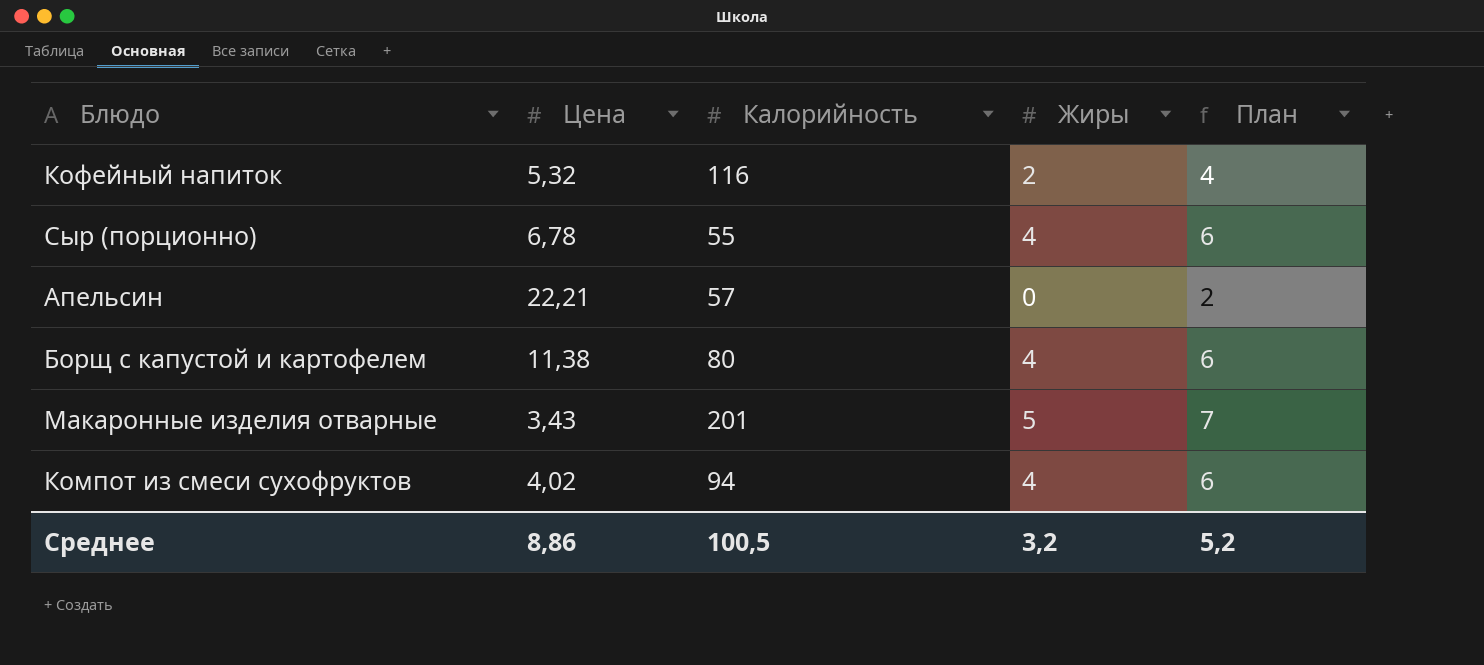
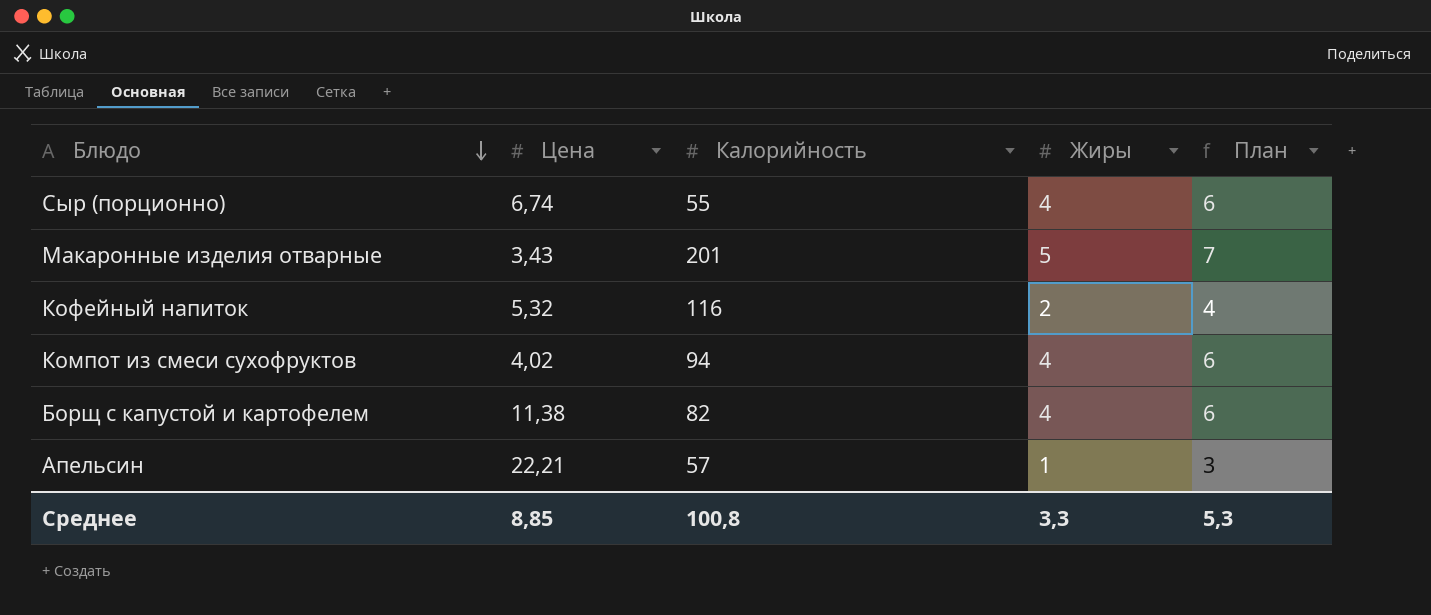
row order: none -> Блюдо descending
Сыр (порционно) | Цена: 6,78 -> 6,74
Борщ с капустой и картофелем | Калорийность: 80 -> 82
Апельсин | Жиры: 0 -> 1
Апельсин | План: 2 -> 3
Среднее | Цена: 8,86 -> 8,85
Среднее | Калорийность: 100,5 -> 100,8
Среднее | Жиры: 3,2 -> 3,3
Среднее | План: 5,2 -> 5,3

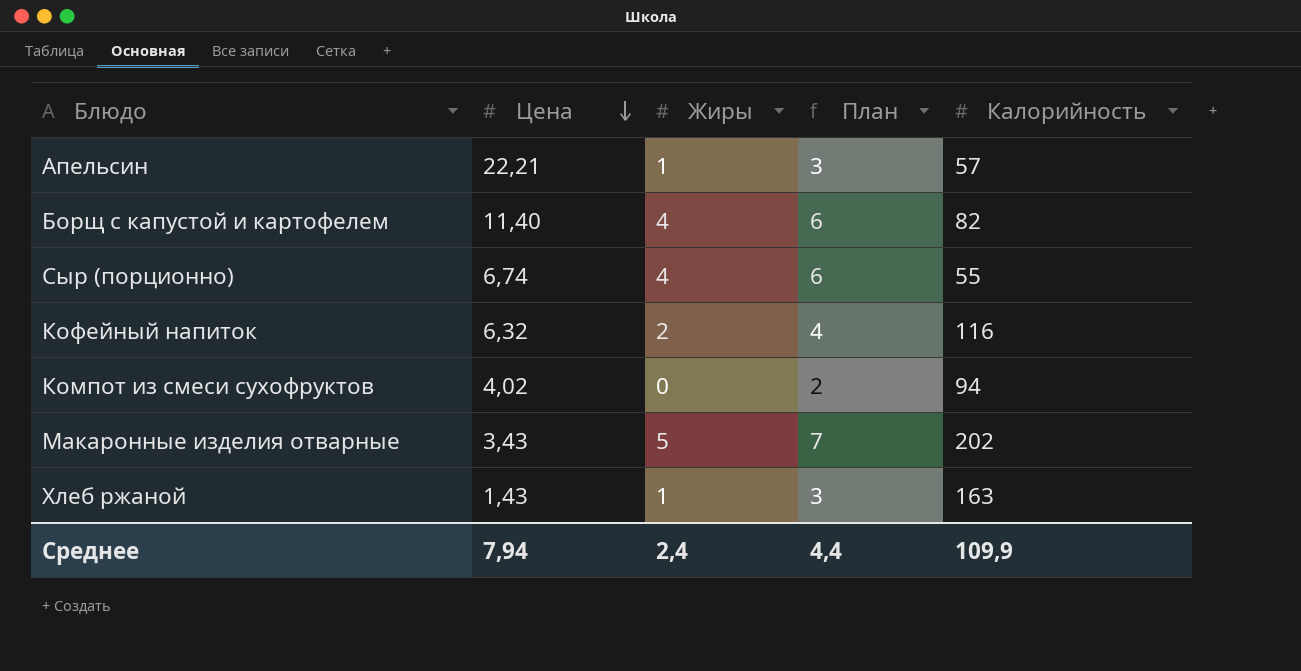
row order: Блюдо descending -> Цена descending
column Калорийность | position: 3 -> 5
Борщ с капустой и картофелем | Цена: 11,38 -> 11,40
Кофейный напиток | Цена: 5,32 -> 6,32
Компот из смеси сухофруктов | Жиры: 4 -> 0
Компот из смеси сухофруктов | План: 6 -> 2
Макаронные изделия отварные | Калорийность: 201 -> 202
row Хлеб ржаной: none -> 1,43 | 1 | 3 | 163
Среднее | Цена: 8,85 -> 7,94
Среднее | Жиры: 3,3 -> 2,4
Среднее | План: 5,3 -> 4,4
Среднее | Калорийность: 100,8 -> 109,9

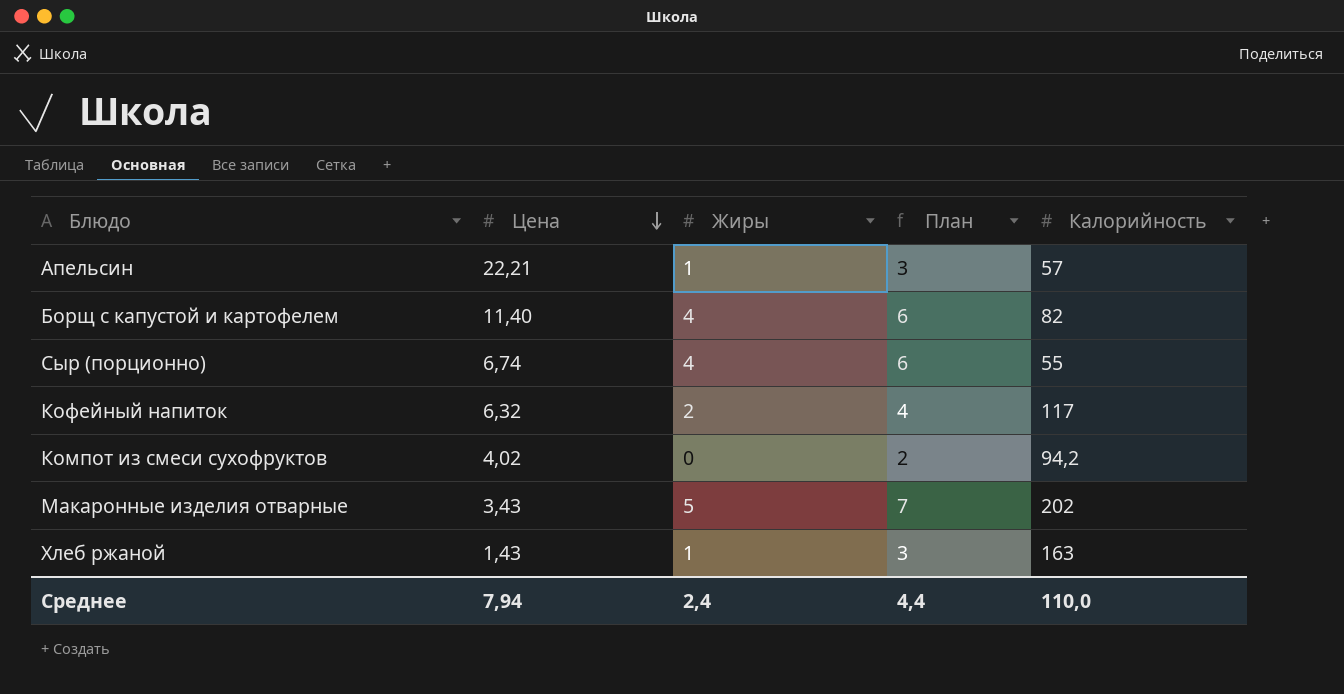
Кофейный напиток | Калорийность: 116 -> 117
Компот из смеси сухофруктов | Калорийность: 94 -> 94,2
Среднее | Калорийность: 109,9 -> 110,0

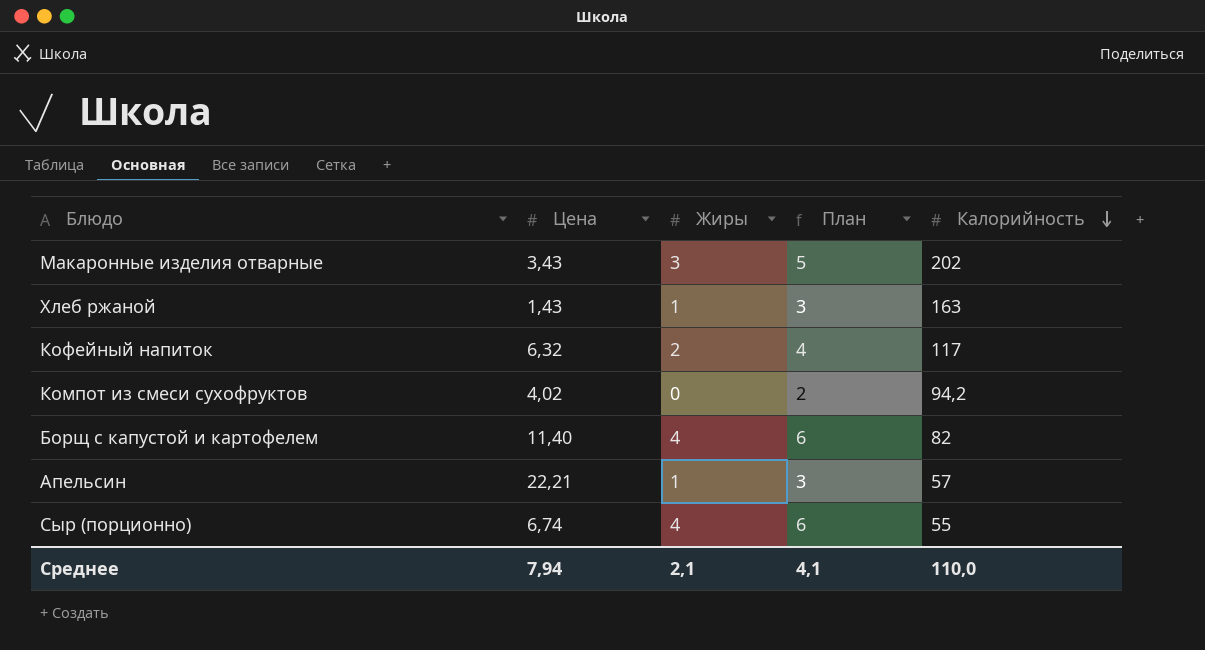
row order: Цена descending -> Калорийность descending
Макаронные изделия отварные | Жиры: 5 -> 3
Макаронные изделия отварные | План: 7 -> 5
Среднее | Жиры: 2,4 -> 2,1
Среднее | План: 4,4 -> 4,1

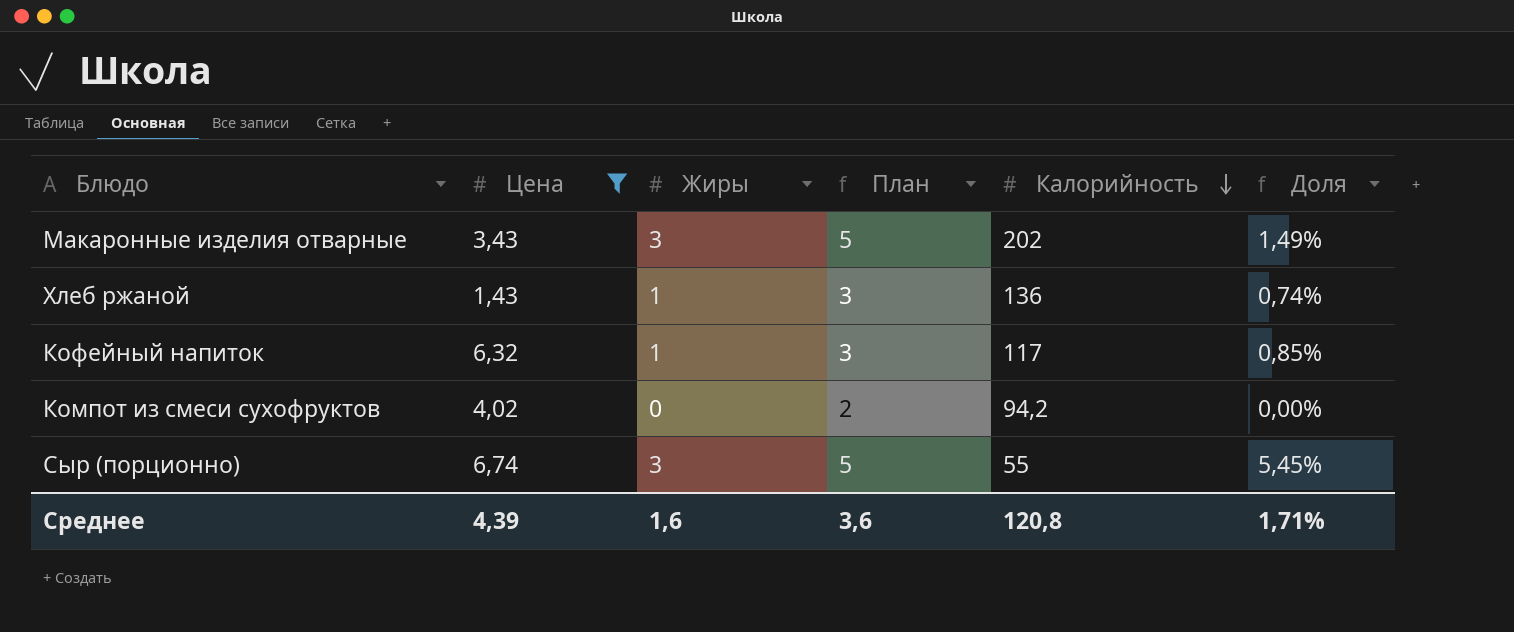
filter: none -> Цена <= 6,74
column Доля | formula: none -> [Жиры] / [Калорийность]
Хлеб ржаной | Калорийность: 163 -> 136
Кофейный напиток | Жиры: 2 -> 1
Кофейный напиток | План: 4 -> 3
Сыр (порционно) | Жиры: 4 -> 3
Сыр (порционно) | План: 6 -> 5
Среднее | Цена: 7,94 -> 4,39
Среднее | Жиры: 2,1 -> 1,6
Среднее | План: 4,1 -> 3,6
Среднее | Калорийность: 110,0 -> 120,8

